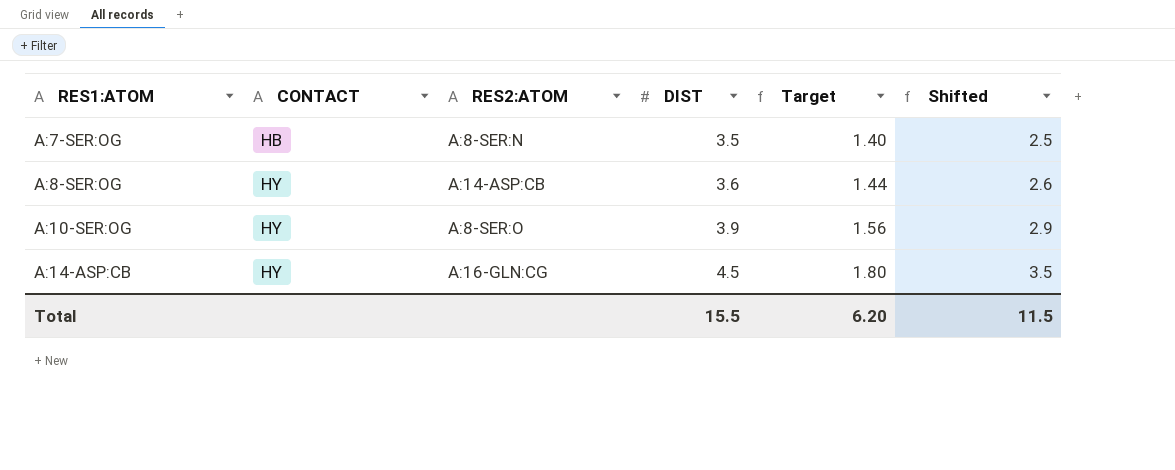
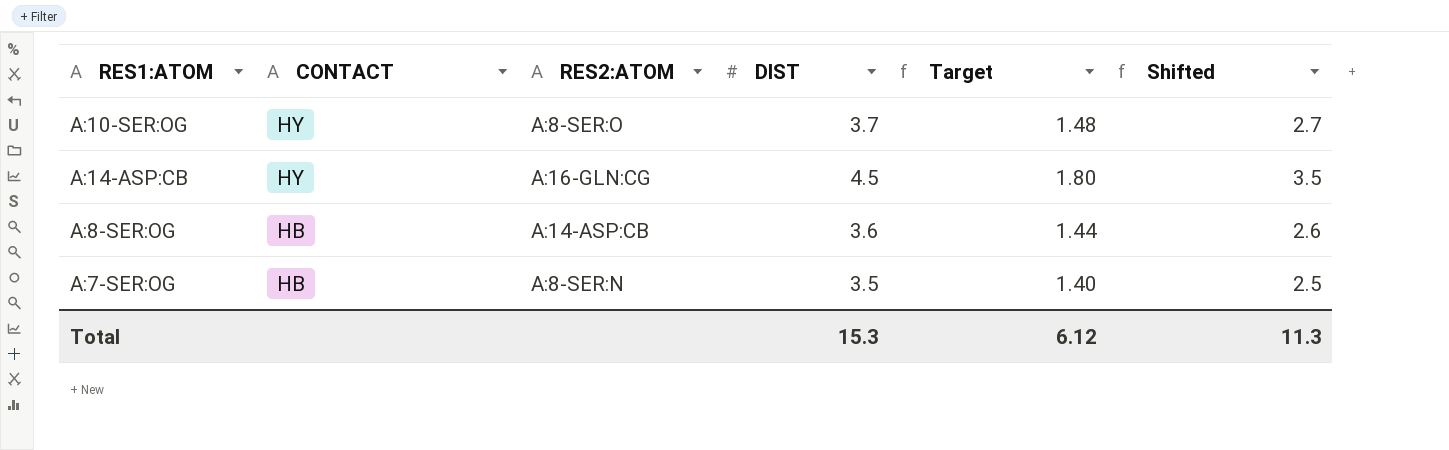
row order: RES1:ATOM ascending -> CONTACT descending
A:10-SER:OG | DIST: 3.9 -> 3.7
A:10-SER:OG | Target: 1.56 -> 1.48
A:10-SER:OG | Shifted: 2.9 -> 2.7
A:8-SER:OG | CONTACT: HY -> HB
Total | DIST: 15.5 -> 15.3
Total | Target: 6.20 -> 6.12
Total | Shifted: 11.5 -> 11.3

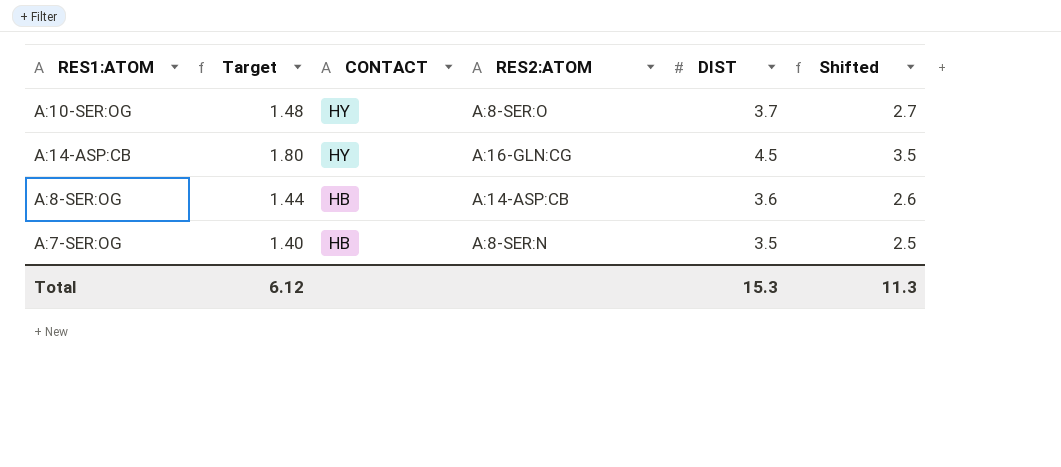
column Target | position: 5 -> 2

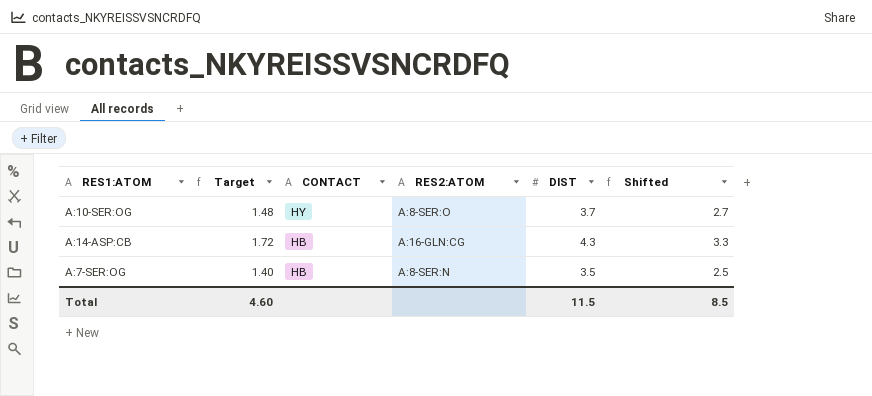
row A:8-SER:OG: 1.44 | HB | A:14-ASP:CB | 3.6 | 2.6 -> none
A:14-ASP:CB | Target: 1.80 -> 1.72
A:14-ASP:CB | CONTACT: HY -> HB
A:14-ASP:CB | DIST: 4.5 -> 4.3
A:14-ASP:CB | Shifted: 3.5 -> 3.3
Total | Target: 6.12 -> 4.60
Total | DIST: 15.3 -> 11.5
Total | Shifted: 11.3 -> 8.5

